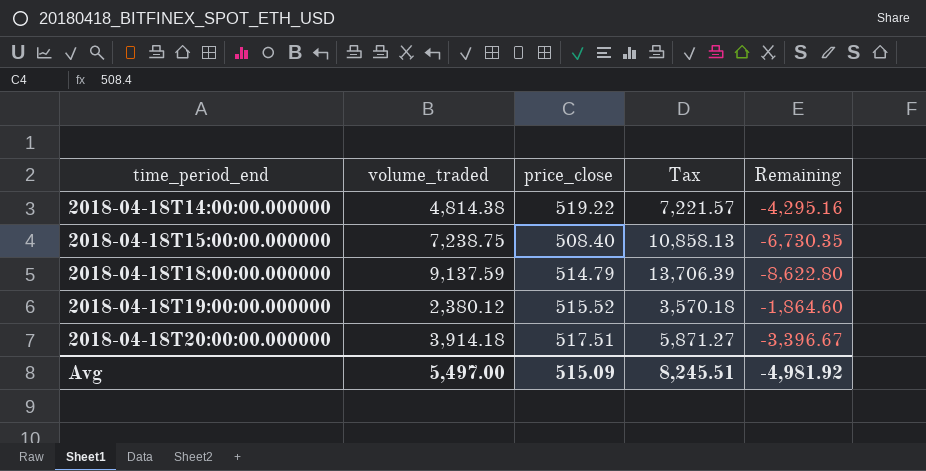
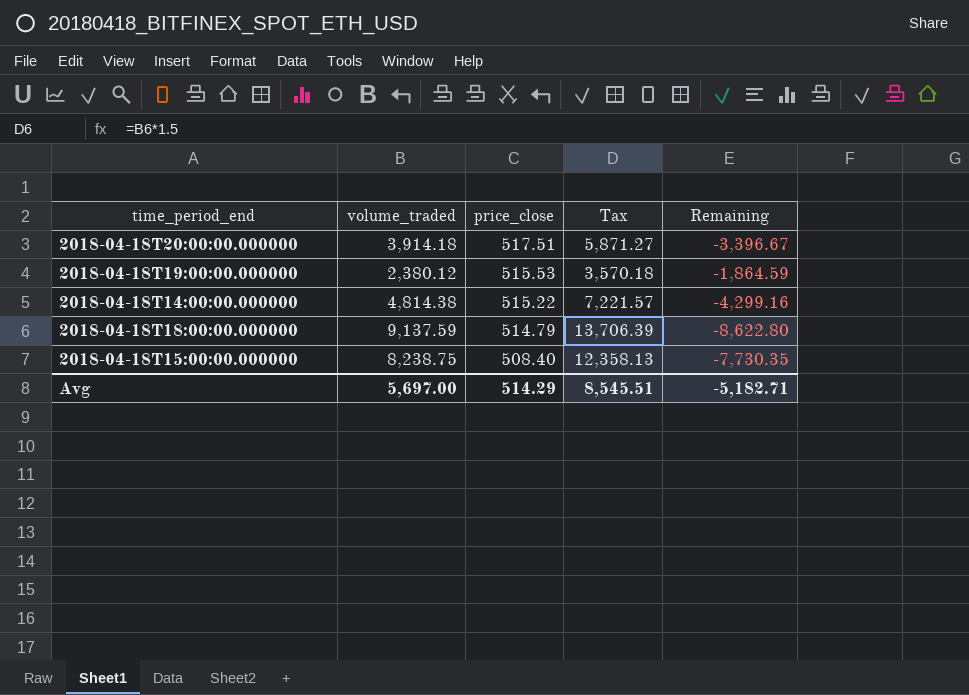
row order: time_period_end ascending -> price_close descending
2018-04-18T19:00:00.000000 | price_close: 515.52 -> 515.53
2018-04-18T19:00:00.000000 | Remaining: -1,864.60 -> -1,864.59
2018-04-18T14:00:00.000000 | price_close: 519.22 -> 515.22
2018-04-18T14:00:00.000000 | Remaining: -4,295.16 -> -4,299.16
2018-04-18T15:00:00.000000 | volume_traded: 7,238.75 -> 8,238.75
2018-04-18T15:00:00.000000 | Tax: 10,858.13 -> 12,358.13
2018-04-18T15:00:00.000000 | Remaining: -6,730.35 -> -7,730.35
Avg | volume_traded: 5,497.00 -> 5,697.00
Avg | price_close: 515.09 -> 514.29
Avg | Tax: 8,245.51 -> 8,545.51
Avg | Remaining: -4,981.92 -> -5,182.71

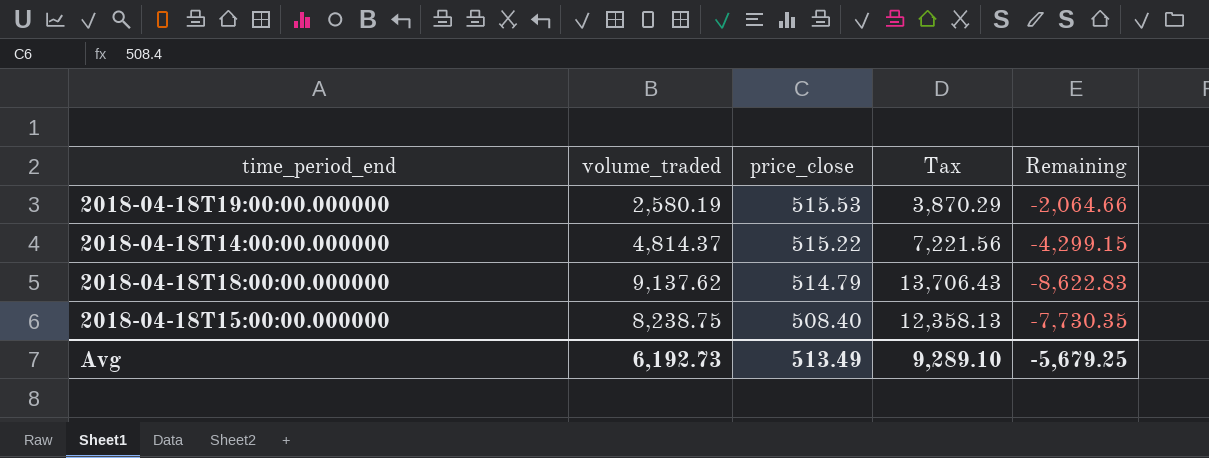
row 2018-04-18T20:00:00.000000: 3,914.18 | 517.51 | 5,871.27 | -3,396.67 -> none
2018-04-18T19:00:00.000000 | volume_traded: 2,380.12 -> 2,580.19
2018-04-18T19:00:00.000000 | Tax: 3,570.18 -> 3,870.29
2018-04-18T19:00:00.000000 | Remaining: -1,864.59 -> -2,064.66
2018-04-18T14:00:00.000000 | volume_traded: 4,814.38 -> 4,814.37
2018-04-18T14:00:00.000000 | Tax: 7,221.57 -> 7,221.56
2018-04-18T14:00:00.000000 | Remaining: -4,299.16 -> -4,299.15
2018-04-18T18:00:00.000000 | volume_traded: 9,137.59 -> 9,137.62
2018-04-18T18:00:00.000000 | Tax: 13,706.39 -> 13,706.43
2018-04-18T18:00:00.000000 | Remaining: -8,622.80 -> -8,622.83
Avg | volume_traded: 5,697.00 -> 6,192.73
Avg | price_close: 514.29 -> 513.49
Avg | Tax: 8,545.51 -> 9,289.10
Avg | Remaining: -5,182.71 -> -5,679.25

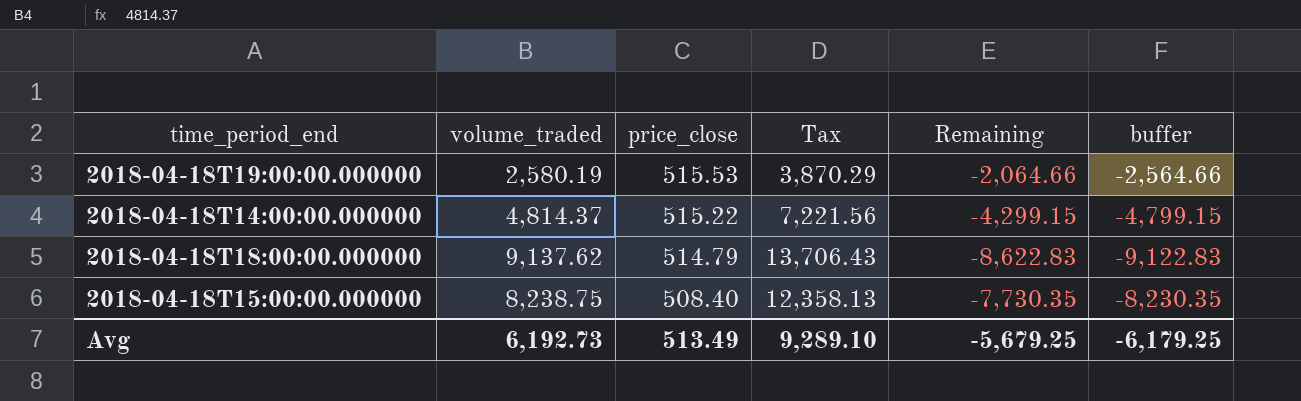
column buffer | formula: none -> [Remaining] - 500

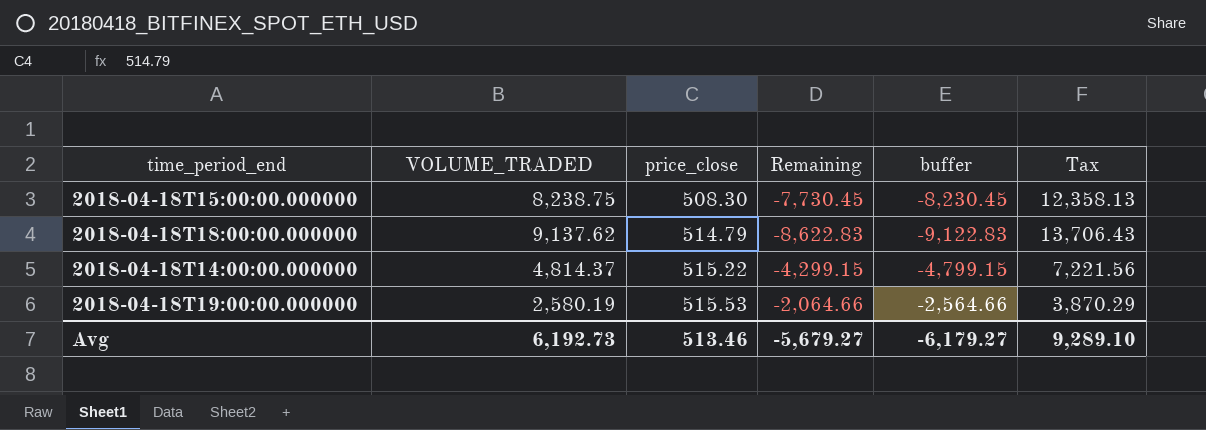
row order: price_close descending -> price_close ascending
column name: volume_traded -> VOLUME_TRADED
column Tax | position: 4 -> 6
2018-04-18T15:00:00.000000 | price_close: 508.40 -> 508.30
2018-04-18T15:00:00.000000 | Remaining: -7,730.35 -> -7,730.45
2018-04-18T15:00:00.000000 | buffer: -8,230.35 -> -8,230.45
Avg | price_close: 513.49 -> 513.46
Avg | Remaining: -5,679.25 -> -5,679.27
Avg | buffer: -6,179.25 -> -6,179.27

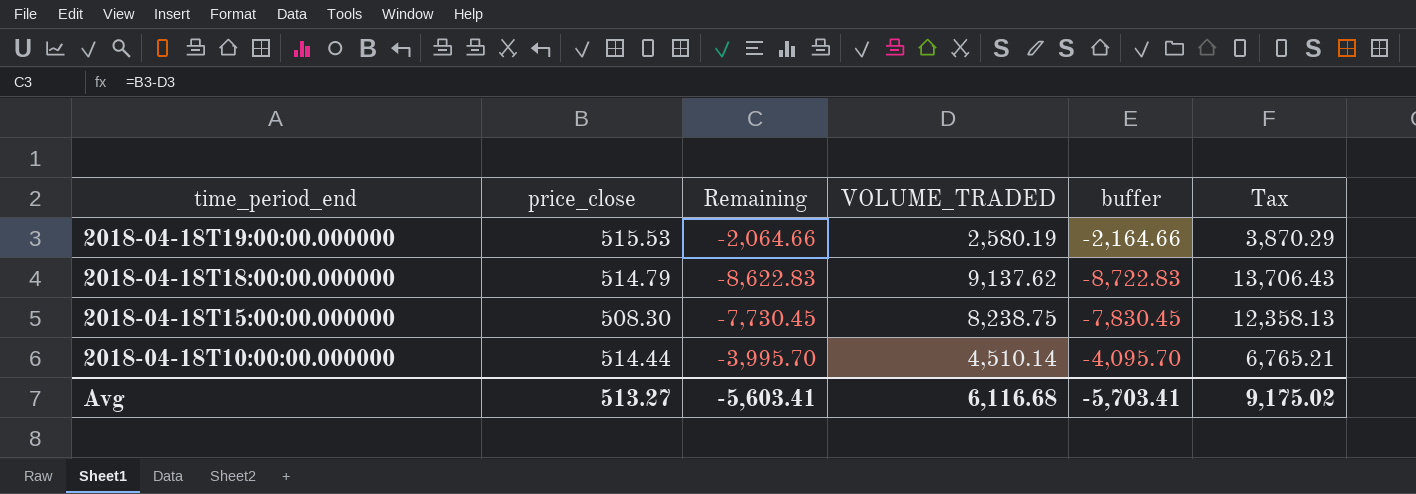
row order: price_close ascending -> time_period_end descending
column VOLUME_TRADED | position: 2 -> 4
column buffer | formula: [Remaining] - 500 -> [Remaining] - 100
row 2018-04-18T14:00:00.000000: 4,814.37 | 515.22 | -4,299.15 | -4,799.15 | 7,221.56 -> none
row 2018-04-18T10:00:00.000000: none -> 514.44 | -3,995.70 | 4,510.14 | -4,095.70 | 6,765.21
Avg | price_close: 513.46 -> 513.27
Avg | Remaining: -5,679.27 -> -5,603.41
Avg | VOLUME_TRADED: 6,192.73 -> 6,116.68
Avg | buffer: -6,179.27 -> -5,703.41
Avg | Tax: 9,289.10 -> 9,175.02

